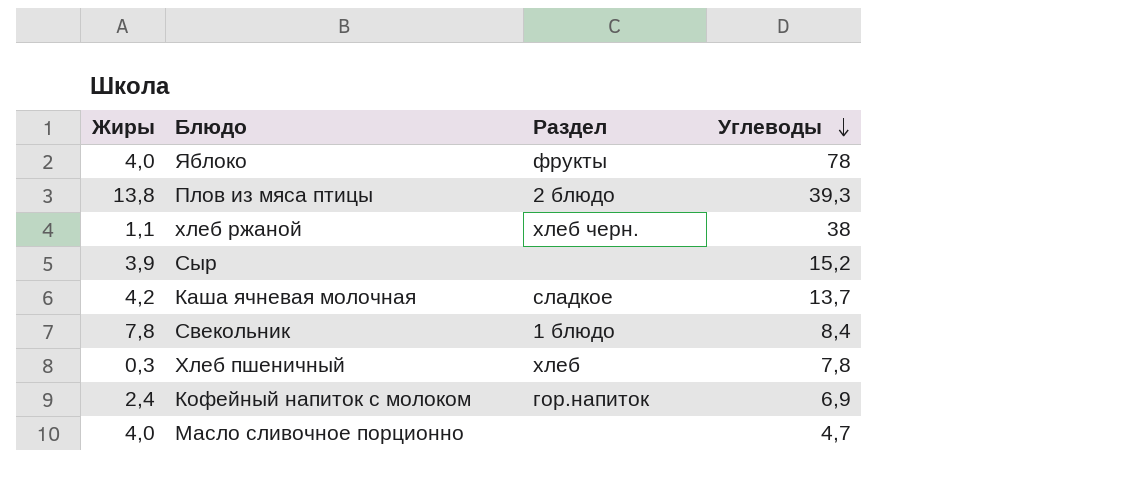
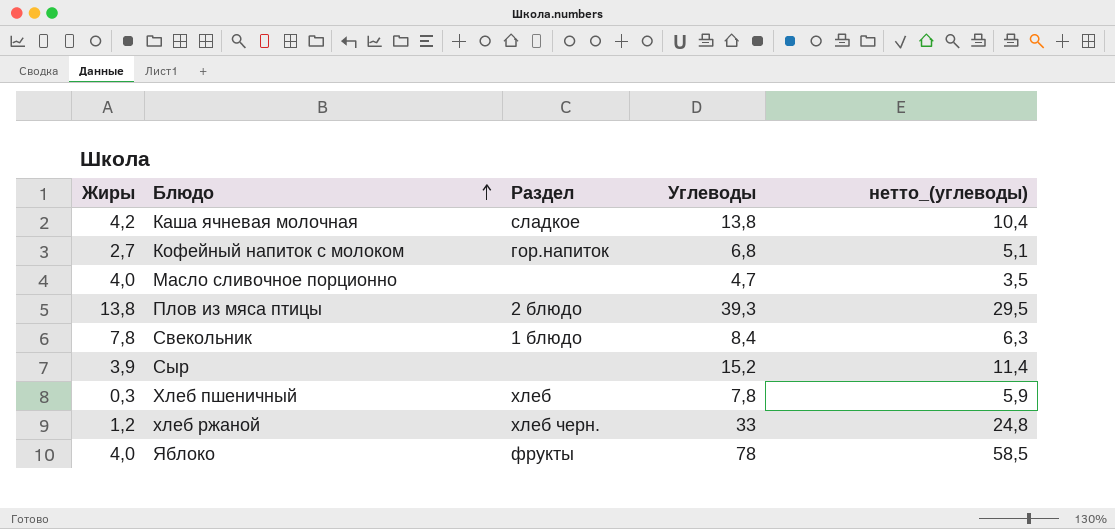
row order: Углеводы descending -> Блюдо ascending
column нетто_(углеводы) | formula: none -> [Углеводы] * 0,75
Каша ячневая молочная | Углеводы: 13,7 -> 13,8
Кофейный напиток с молоком | Жиры: 2,4 -> 2,7
Кофейный напиток с молоком | Углеводы: 6,9 -> 6,8
хлеб ржаной | Жиры: 1,1 -> 1,2
хлеб ржаной | Углеводы: 38 -> 33

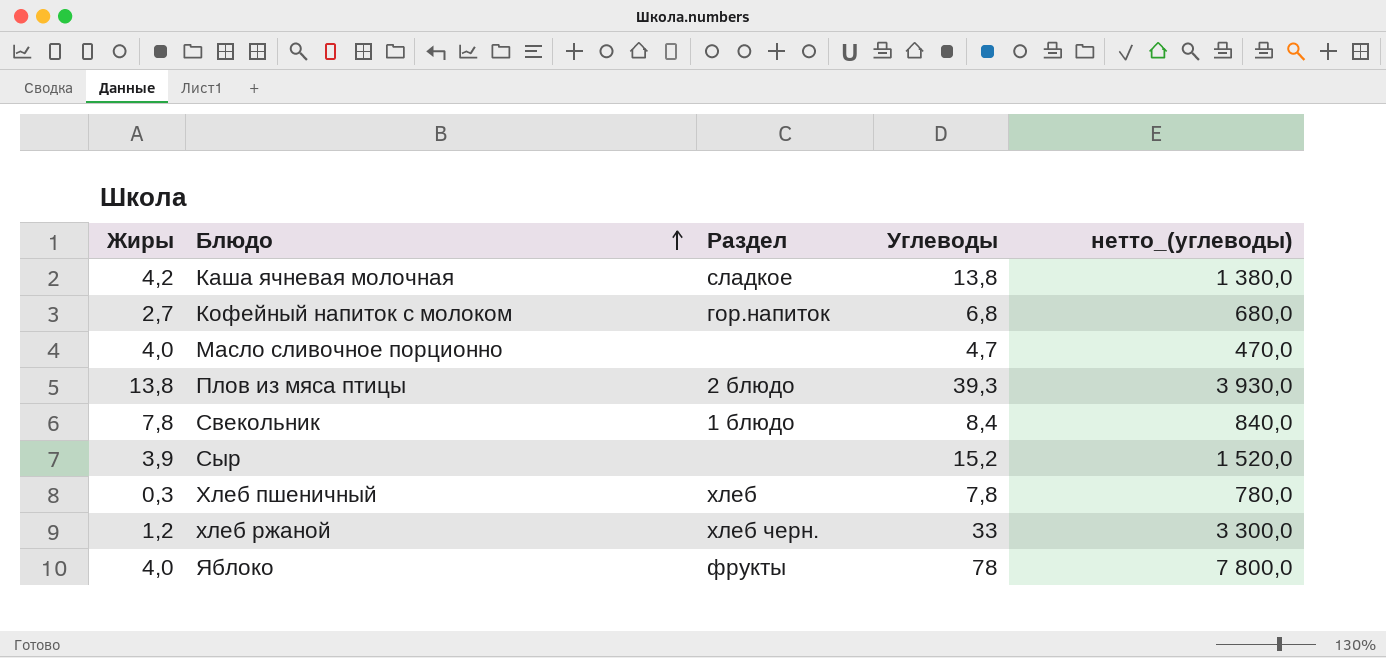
column нетто_(углеводы) | formula: [Углеводы] * 0,75 -> [Углеводы] * 100

